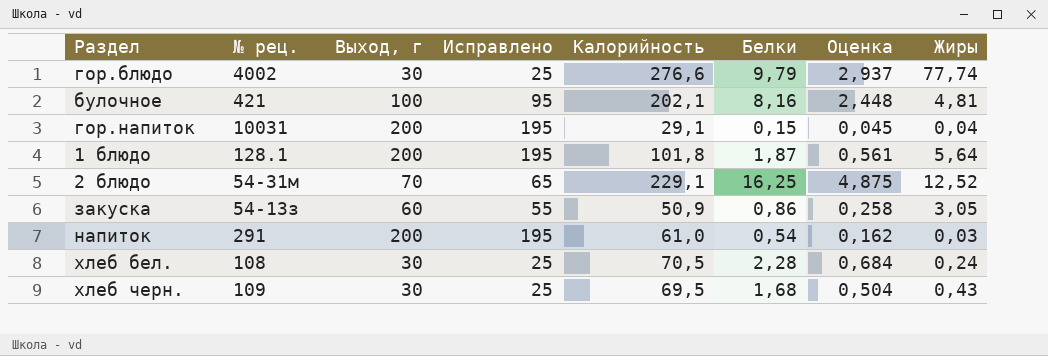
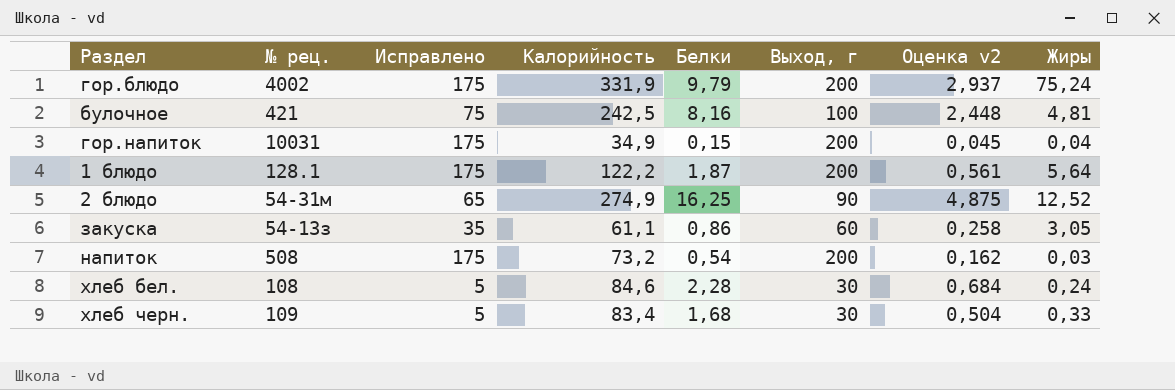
column Исправлено | formula: [Выход, г] - 5 -> [Выход, г] - 25
column Выход, г | position: 3 -> 6
column name: Оценка -> Оценка v2
гор.блюдо | Калорийность: 276,6 -> 331,9
гор.блюдо | Выход, г: 30 -> 200
гор.блюдо | Жиры: 77,74 -> 75,24
булочное | Калорийность: 202,1 -> 242,5
гор.напиток | Калорийность: 29,1 -> 34,9
1 блюдо | Калорийность: 101,8 -> 122,2
2 блюдо | Калорийность: 229,1 -> 274,9
2 блюдо | Выход, г: 70 -> 90
закуска | Калорийность: 50,9 -> 61,1
напиток | № рец.: 291 -> 508
напиток | Калорийность: 61,0 -> 73,2
хлеб бел. | Калорийность: 70,5 -> 84,6
хлеб черн. | Калорийность: 69,5 -> 83,4
хлеб черн. | Жиры: 0,43 -> 0,33

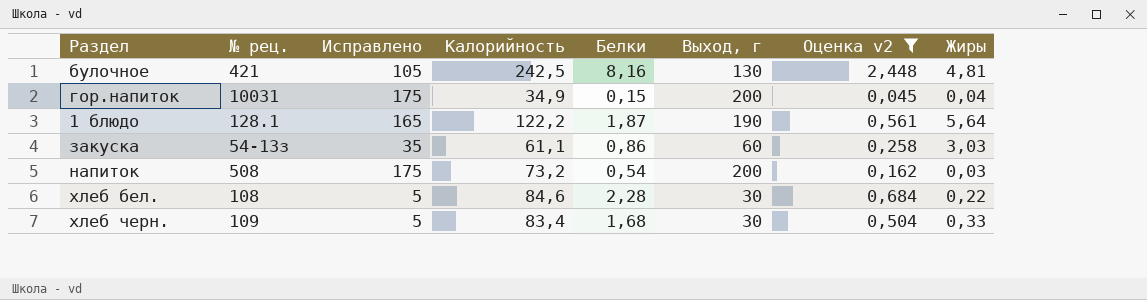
filter: none -> Оценка v2 <= 2,448
булочное | Исправлено: 75 -> 105
булочное | Выход, г: 100 -> 130
1 блюдо | Исправлено: 175 -> 165
1 блюдо | Выход, г: 200 -> 190
закуска | Жиры: 3,05 -> 3,03
хлеб бел. | Жиры: 0,24 -> 0,22

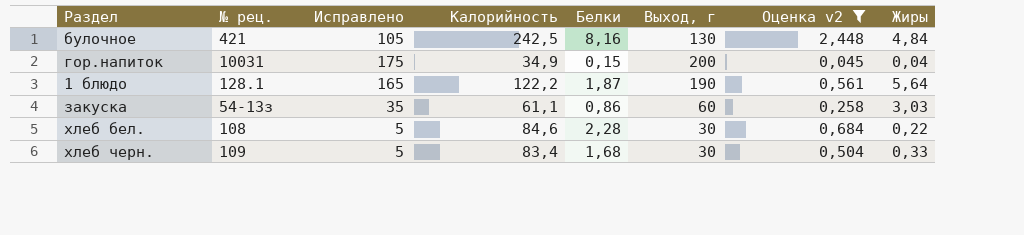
row напиток: 508 | 175 | 73,2 | 0,54 | 200 | 0,162 | 0,03 -> none
булочное | Жиры: 4,81 -> 4,84

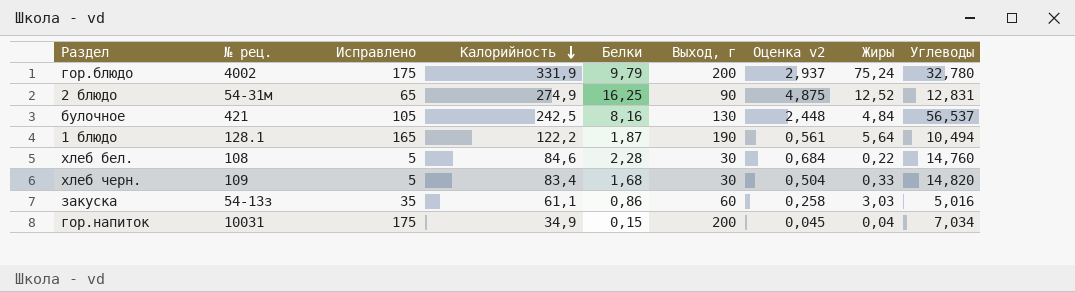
filter: Оценка v2 <= 2,448 -> none
row order: none -> Калорийность descending
column Углеводы | position: none -> 9

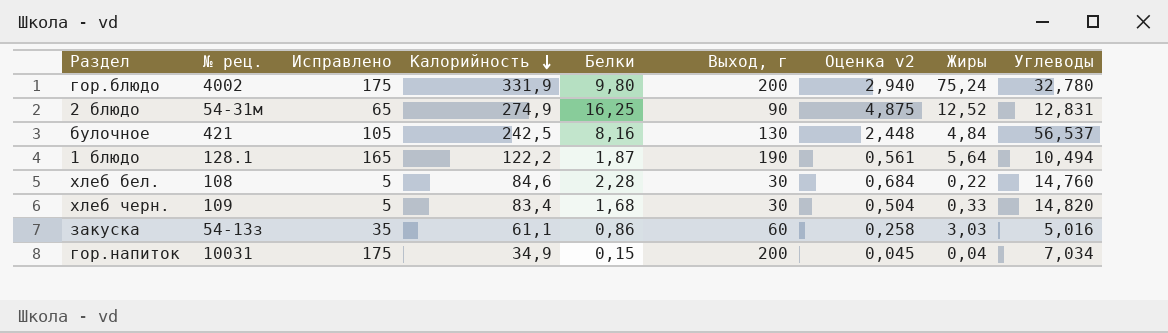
гор.блюдо | Белки: 9,79 -> 9,80
гор.блюдо | Оценка v2: 2,937 -> 2,940

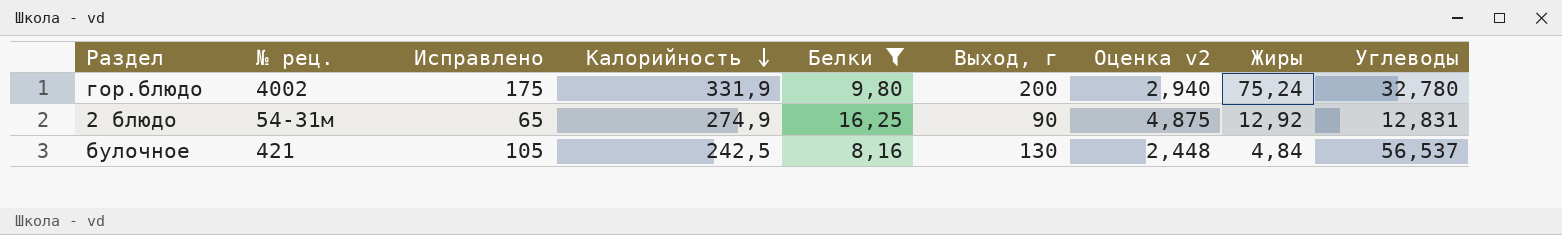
filter: none -> Белки >= 8,16
2 блюдо | Жиры: 12,52 -> 12,92

